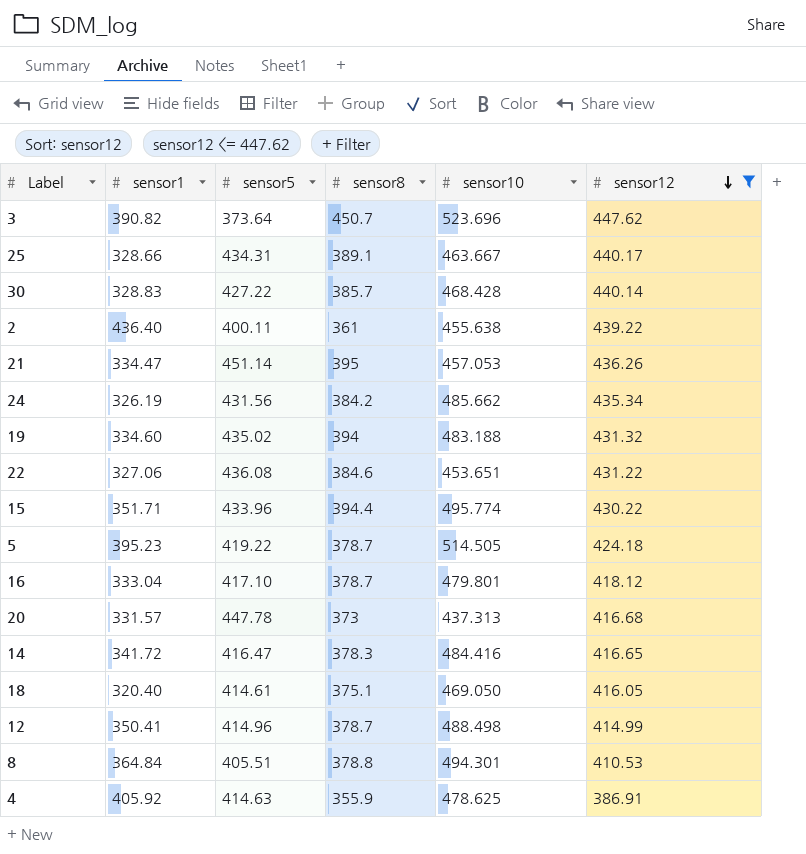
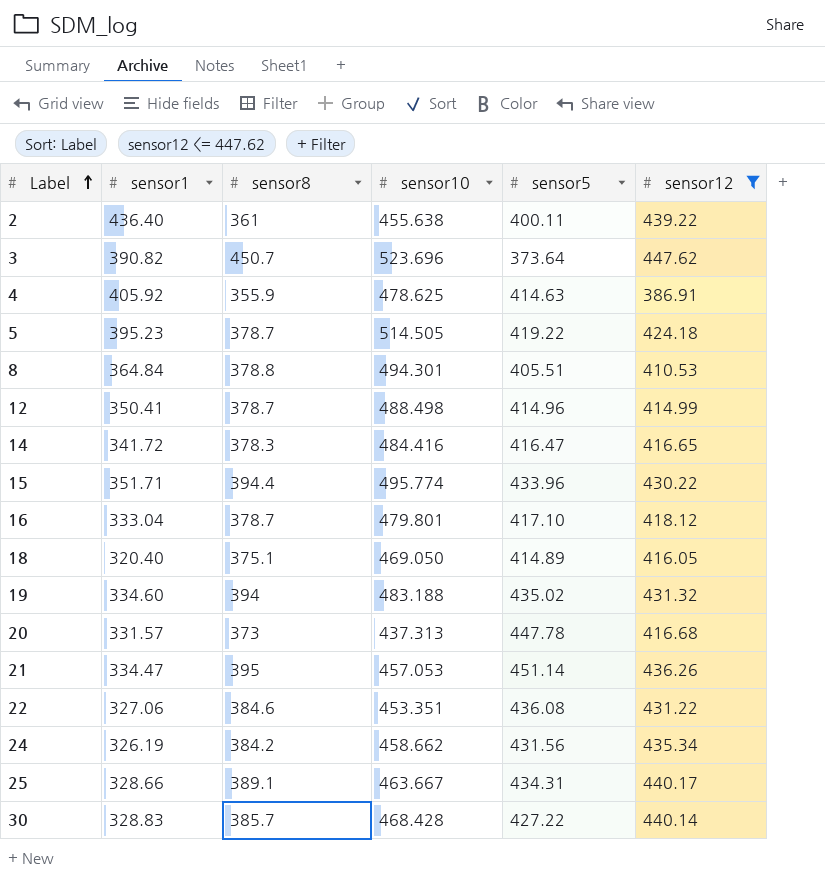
row order: sensor12 descending -> Label ascending
column sensor5 | position: 3 -> 5
18 | sensor5: 414.61 -> 414.89
22 | sensor10: 453.651 -> 453.351
24 | sensor10: 485.662 -> 458.662

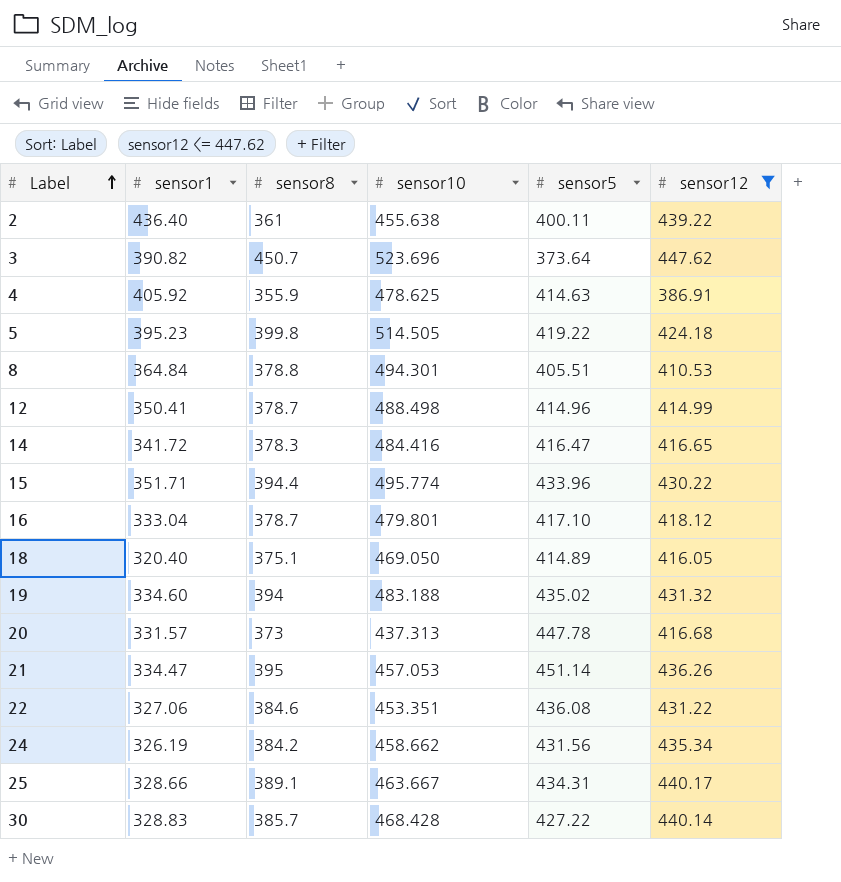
5 | sensor8: 378.7 -> 399.8

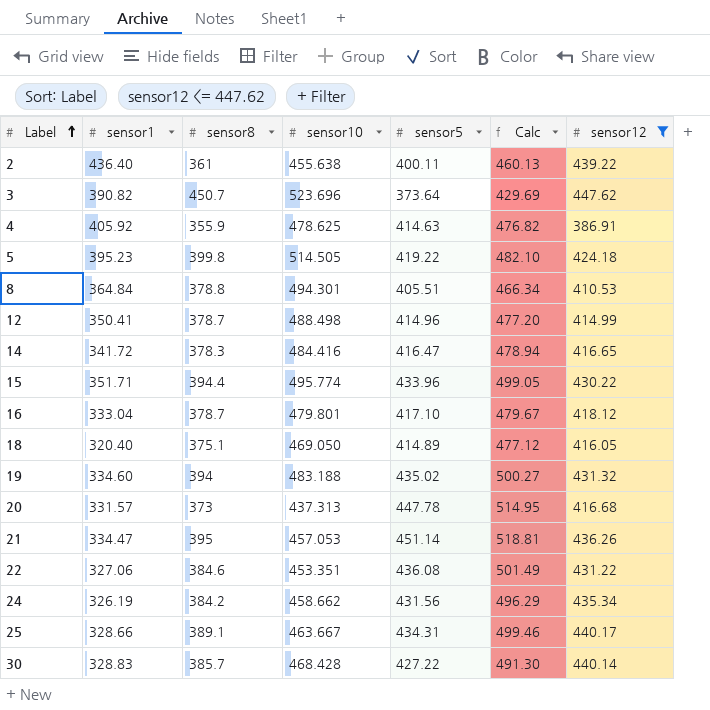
column Calc | formula: none -> [sensor5] * 1.15

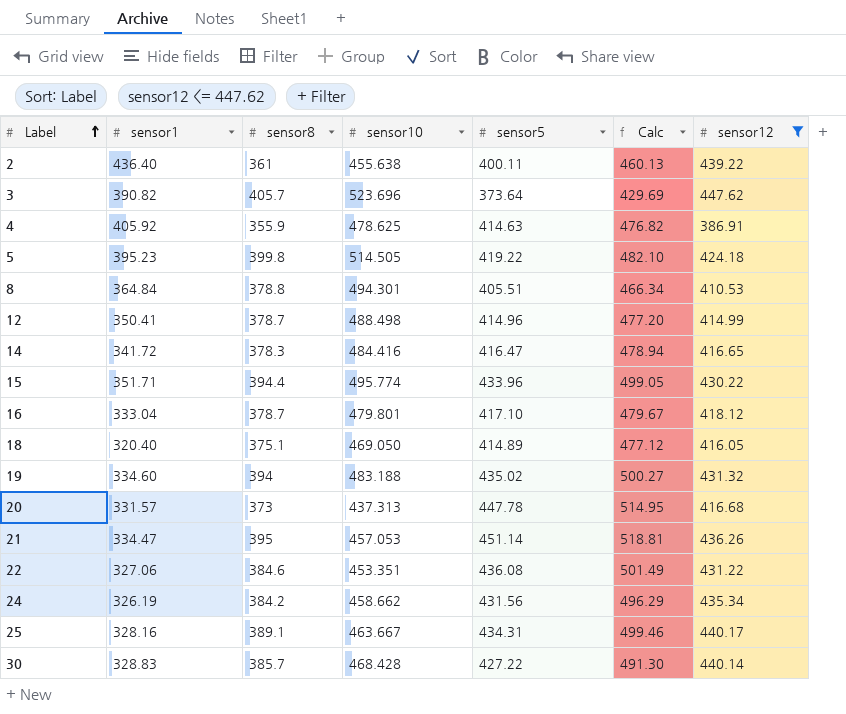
3 | sensor8: 450.7 -> 405.7
25 | sensor1: 328.66 -> 328.16

